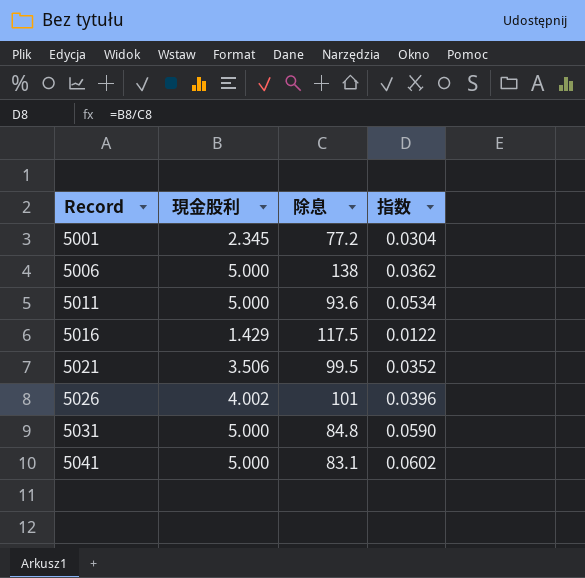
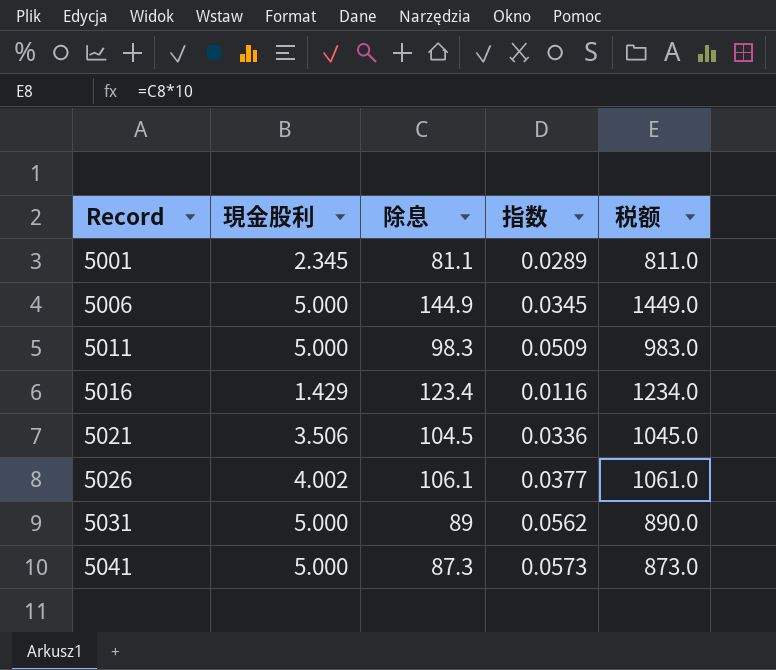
column 税额 | formula: none -> [除息] * 10
5001 | 除息: 77.2 -> 81.1
5001 | 指数: 0.0304 -> 0.0289
5006 | 除息: 138 -> 144.9
5006 | 指数: 0.0362 -> 0.0345
5011 | 除息: 93.6 -> 98.3
5011 | 指数: 0.0534 -> 0.0509
5016 | 除息: 117.5 -> 123.4
5016 | 指数: 0.0122 -> 0.0116
5021 | 除息: 99.5 -> 104.5
5021 | 指数: 0.0352 -> 0.0336
5026 | 除息: 101 -> 106.1
5026 | 指数: 0.0396 -> 0.0377
5031 | 除息: 84.8 -> 89
5031 | 指数: 0.0590 -> 0.0562
5041 | 除息: 83.1 -> 87.3
5041 | 指数: 0.0602 -> 0.0573

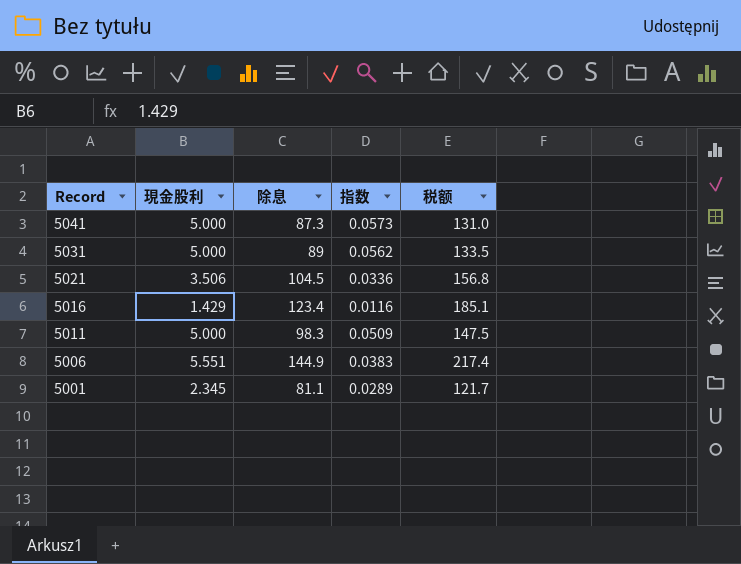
row order: Record ascending -> Record descending
column 税额 | formula: [除息] * 10 -> [除息] * 1.5
row 5026: 4.002 | 106.1 | 0.0377 | 1061.0 -> none
5006 | 現金股利: 5.000 -> 5.551
5006 | 指数: 0.0345 -> 0.0383

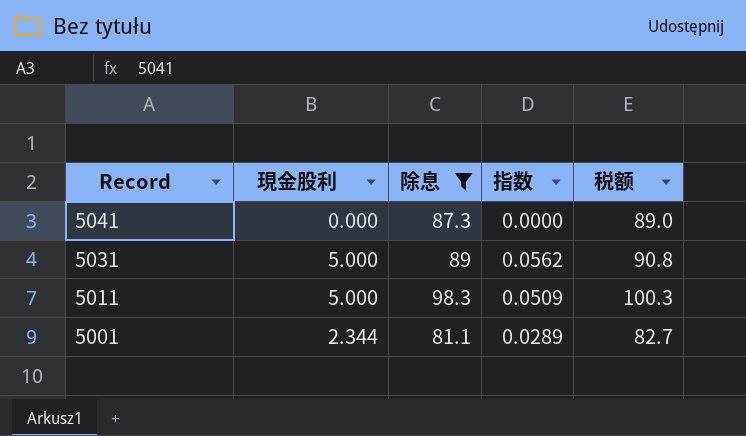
filter: none -> 除息 <= 98.3
column 税额 | formula: [除息] * 1.5 -> [除息] * 1.02
5041 | 現金股利: 5.000 -> 0.000
5041 | 指数: 0.0573 -> 0.0000
5001 | 現金股利: 2.345 -> 2.344

